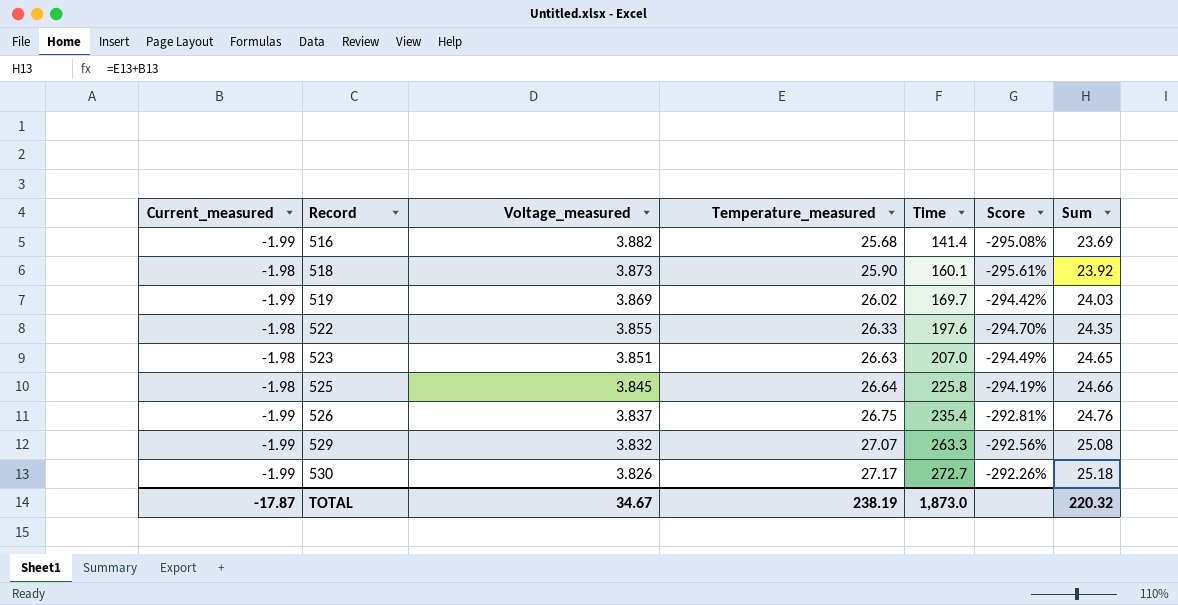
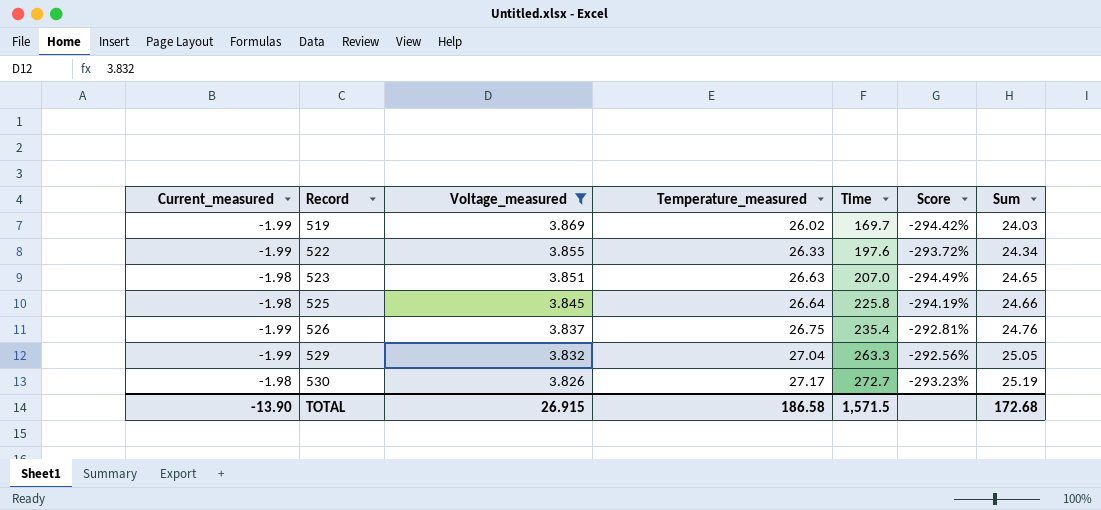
filter: none -> Voltage_measured <= 3.869
522 | Current_measured: -1.98 -> -1.99
522 | Score: -294.70% -> -293.72%
522 | Sum: 24.35 -> 24.34
529 | Temperature_measured: 27.07 -> 27.04
529 | Sum: 25.08 -> 25.05
530 | Current_measured: -1.99 -> -1.98
530 | Score: -292.26% -> -293.23%
530 | Sum: 25.18 -> 25.19
TOTAL | Current_measured: -17.87 -> -13.90
TOTAL | Voltage_measured: 34.67 -> 26.915
TOTAL | Temperature_measured: 238.19 -> 186.58
TOTAL | Time: 1,873.0 -> 1,571.5
TOTAL | Sum: 220.32 -> 172.68

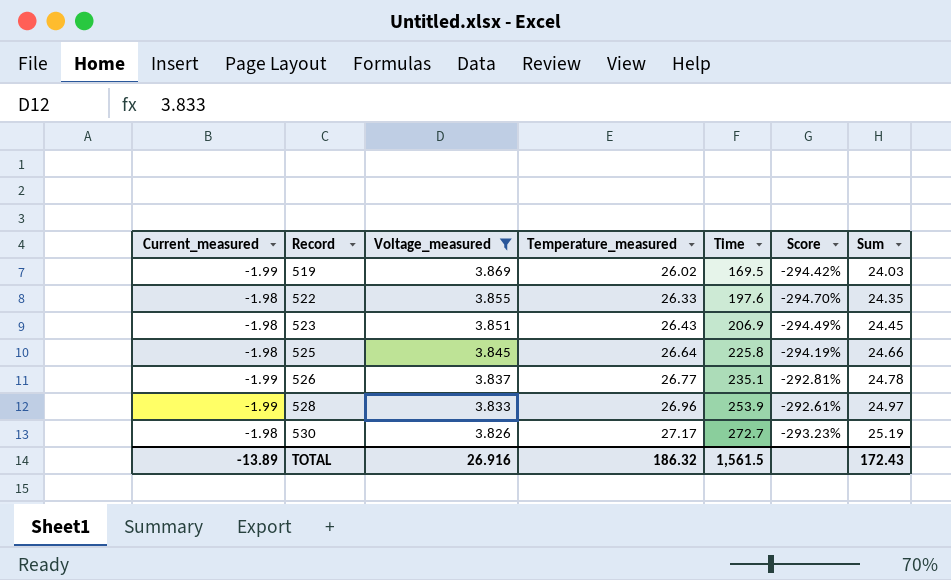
row 529: -1.99 | 3.832 | 27.04 | 263.3 | -292.56% | 25.05 -> none
519 | Time: 169.7 -> 169.5
522 | Current_measured: -1.99 -> -1.98
522 | Score: -293.72% -> -294.70%
522 | Sum: 24.34 -> 24.35
523 | Temperature_measured: 26.63 -> 26.43
523 | Time: 207.0 -> 206.9
523 | Sum: 24.65 -> 24.45
526 | Temperature_measured: 26.75 -> 26.77
526 | Time: 235.4 -> 235.1
526 | Sum: 24.76 -> 24.78
row 528: none -> -1.99 | 3.833 | 26.96 | 253.9 | -292.61% | 24.97
TOTAL | Current_measured: -13.90 -> -13.89
TOTAL | Voltage_measured: 26.915 -> 26.916
TOTAL | Temperature_measured: 186.58 -> 186.32
TOTAL | Time: 1,571.5 -> 1,561.5
TOTAL | Sum: 172.68 -> 172.43

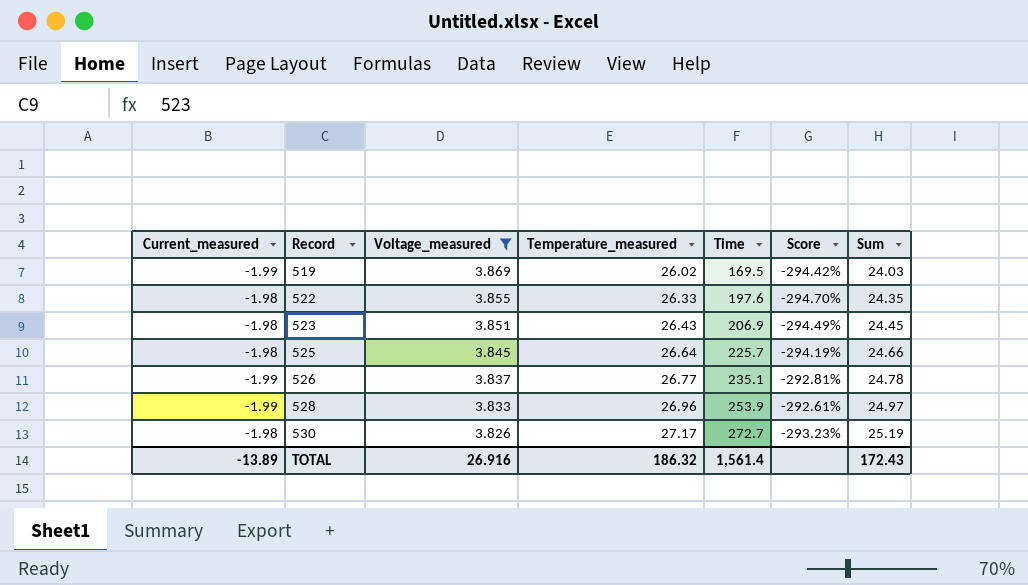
525 | Time: 225.8 -> 225.7
TOTAL | Time: 1,561.5 -> 1,561.4

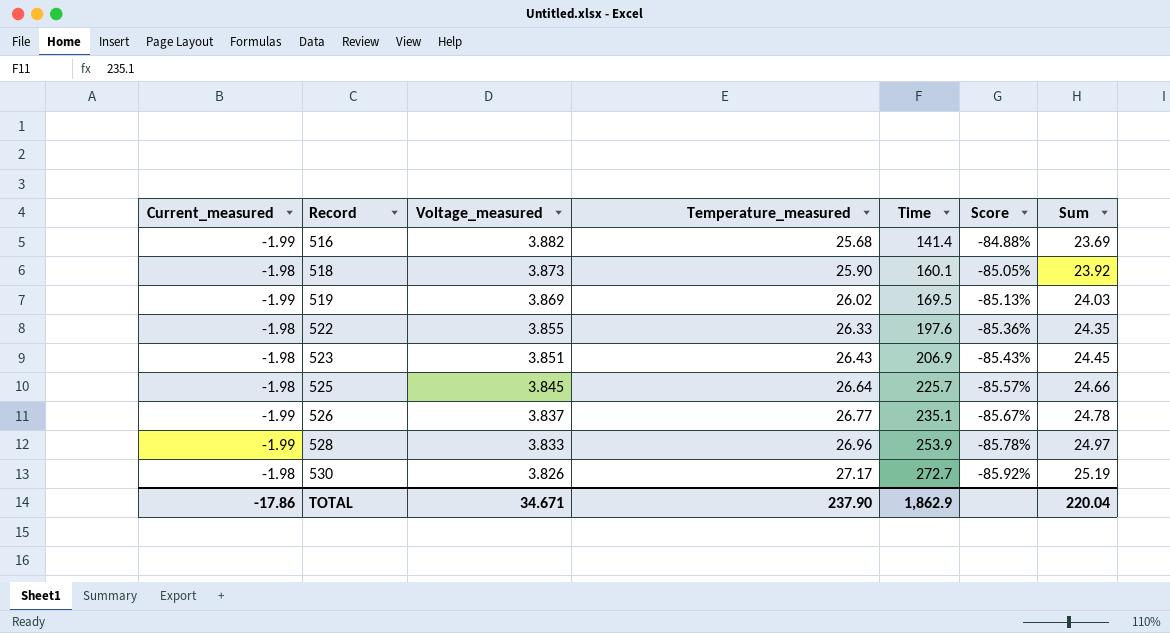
filter: Voltage_measured <= 3.869 -> none
column Score | formula: ([Voltage_measured] - [Current_measured]) / [Current_measured] -> ([Voltage_measured] - [Temperature_measured]) / [Temperature_measured]
TOTAL | Current_measured: -13.89 -> -17.86
TOTAL | Voltage_measured: 26.916 -> 34.671
TOTAL | Temperature_measured: 186.32 -> 237.90
TOTAL | Time: 1,561.4 -> 1,862.9
TOTAL | Sum: 172.43 -> 220.04

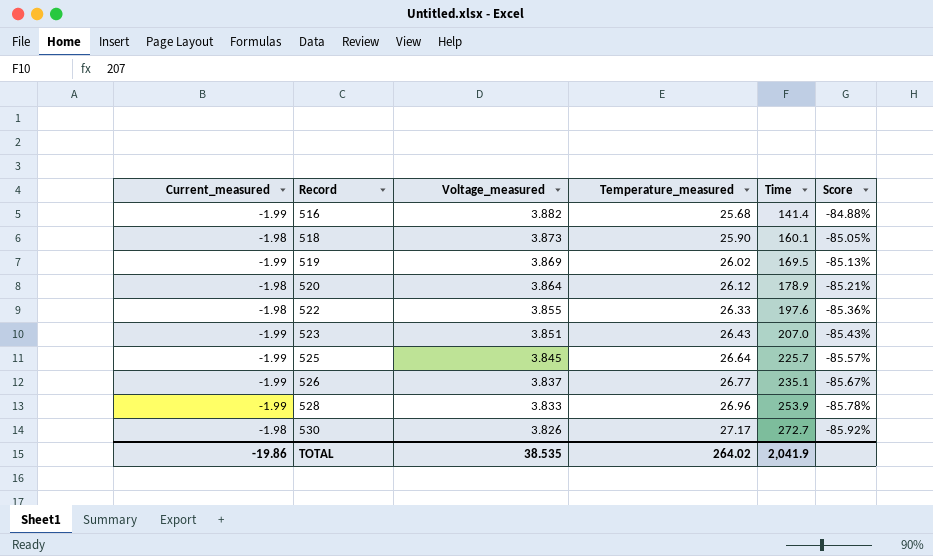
column Sum | formula: [Current_measured] + [Temperature_measured] -> none
row 520: none -> -1.98 | 3.864 | 26.12 | 178.9 | -85.21%
523 | Current_measured: -1.98 -> -1.99
523 | Time: 206.9 -> 207.0
525 | Current_measured: -1.98 -> -1.99
TOTAL | Current_measured: -17.86 -> -19.86
TOTAL | Voltage_measured: 34.671 -> 38.535
TOTAL | Temperature_measured: 237.90 -> 264.02
TOTAL | Time: 1,862.9 -> 2,041.9

